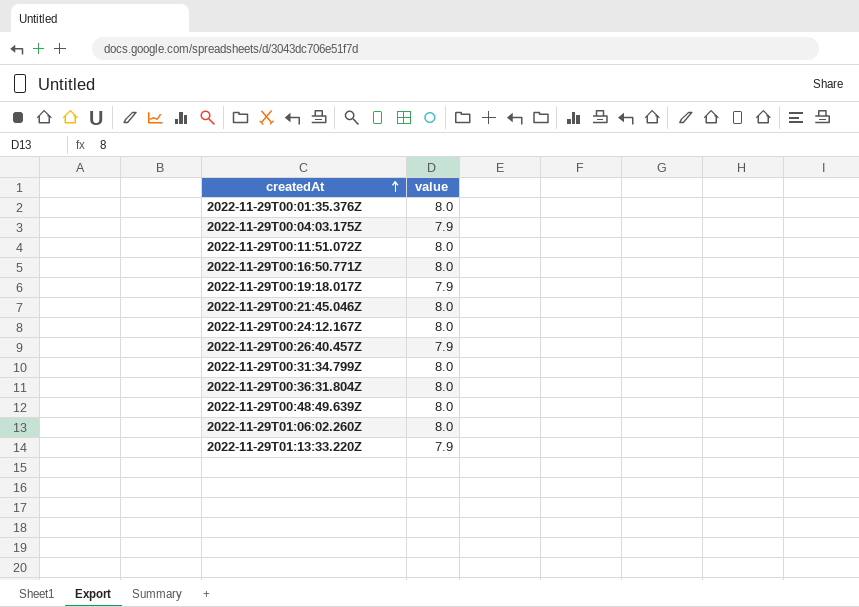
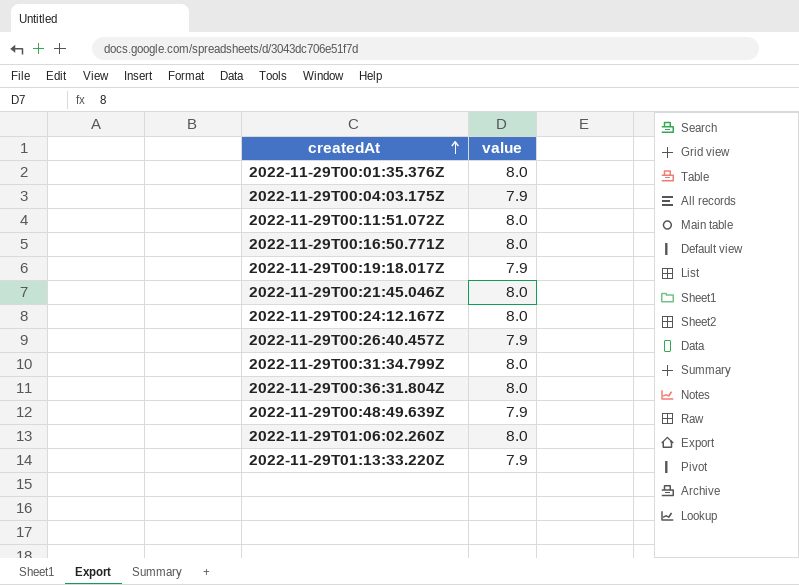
2022-11-29T00:48:49.639Z | value: 8.0 -> 7.9

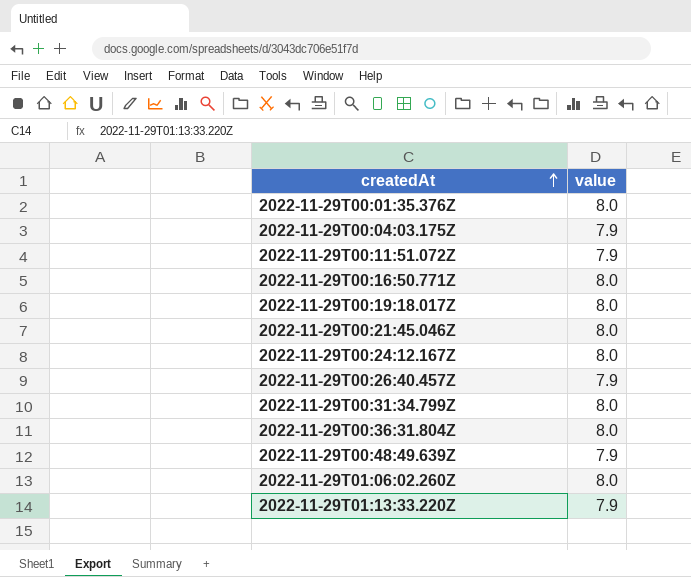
2022-11-29T00:11:51.072Z | value: 8.0 -> 7.9
2022-11-29T00:19:18.017Z | value: 7.9 -> 8.0

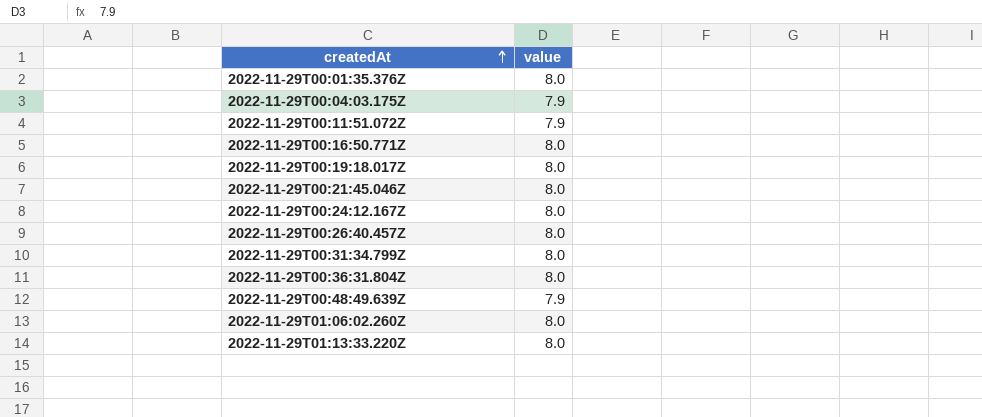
2022-11-29T00:26:40.457Z | value: 7.9 -> 8.0
2022-11-29T01:13:33.220Z | value: 7.9 -> 8.0

